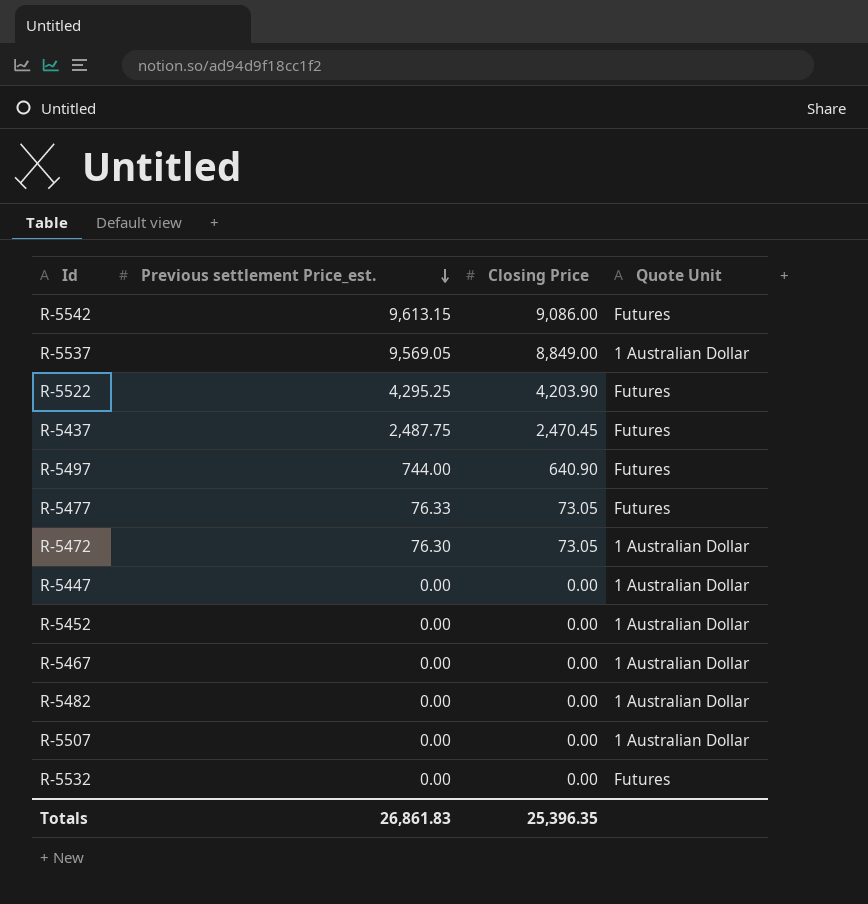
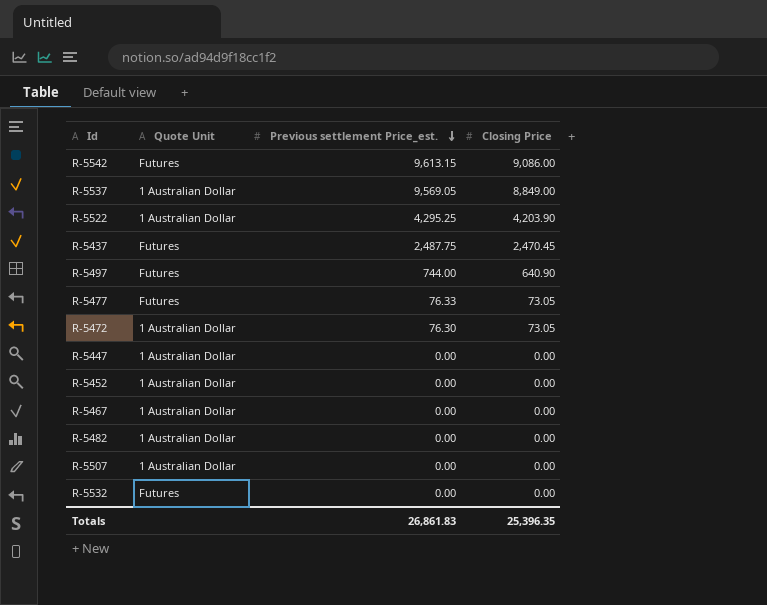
column Quote Unit | position: 4 -> 2
R-5522 | Quote Unit: Futures -> 1 Australian Dollar

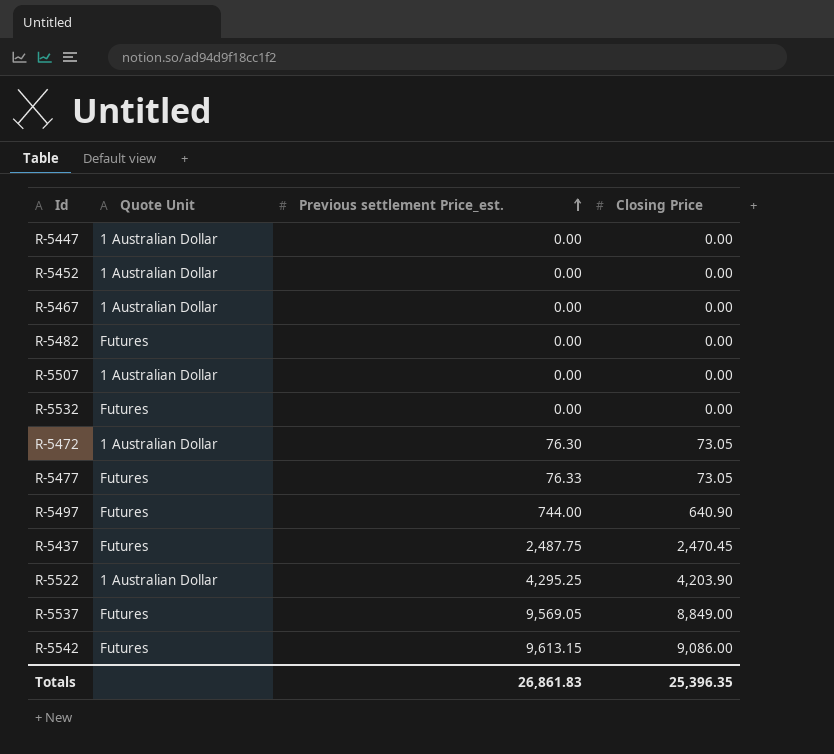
row order: Previous settlement Price_est. descending -> Previous settlement Price_est. ascending
R-5482 | Quote Unit: 1 Australian Dollar -> Futures
R-5537 | Quote Unit: 1 Australian Dollar -> Futures

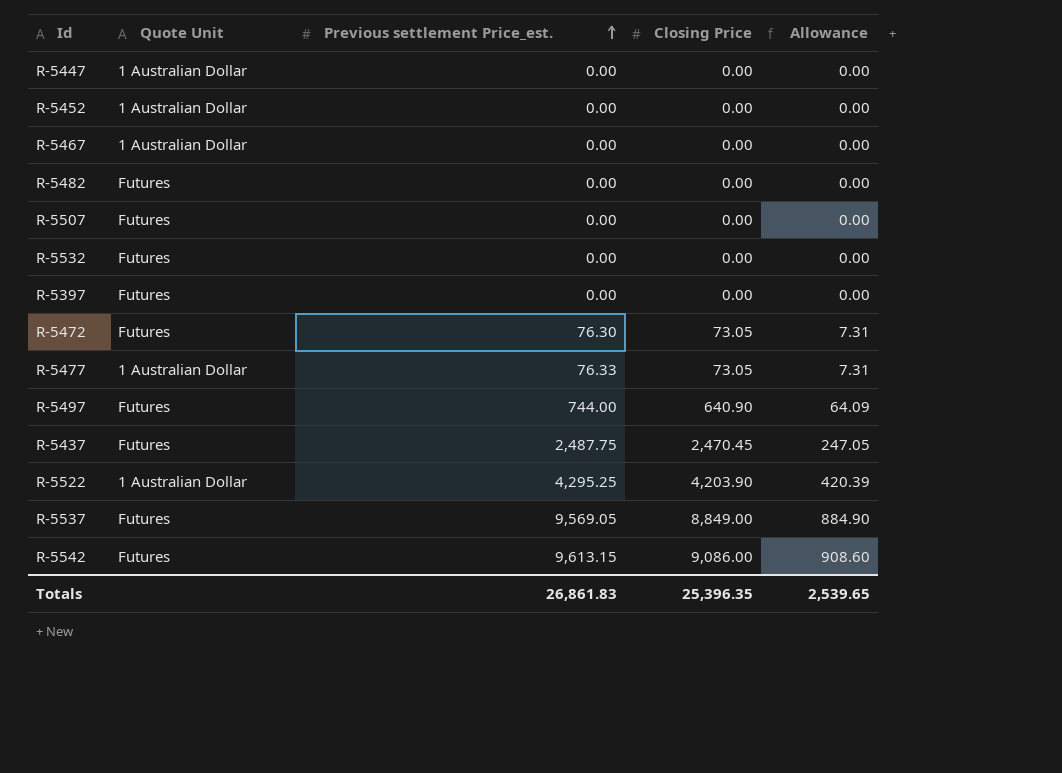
column Allowance | formula: none -> [Closing Price] * 0.1
R-5507 | Quote Unit: 1 Australian Dollar -> Futures
row R-5397: none -> Futures | 0.00 | 0.00 | 0.00
R-5472 | Quote Unit: 1 Australian Dollar -> Futures
R-5477 | Quote Unit: Futures -> 1 Australian Dollar

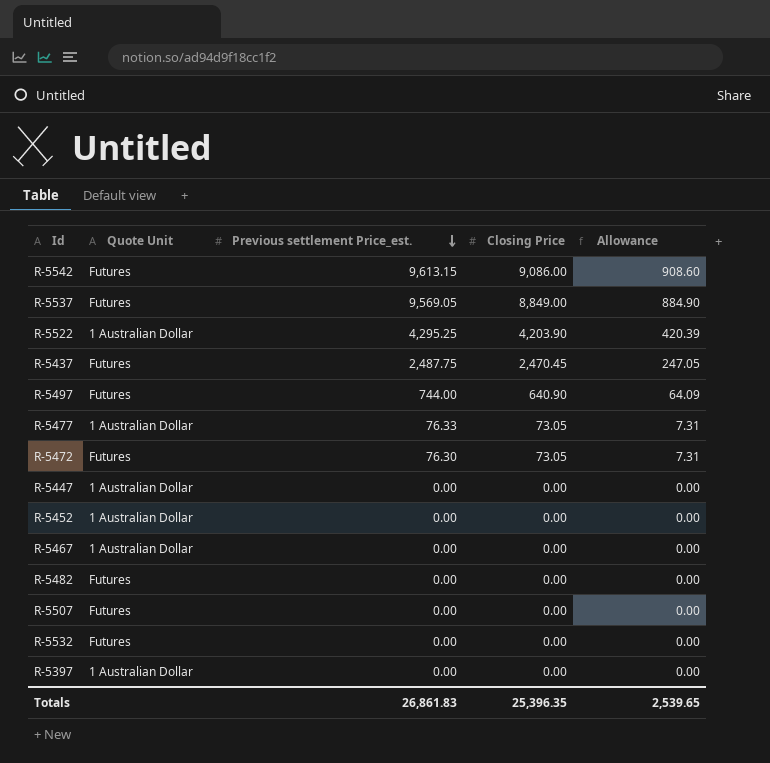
row order: Previous settlement Price_est. ascending -> Previous settlement Price_est. descending
R-5397 | Quote Unit: Futures -> 1 Australian Dollar

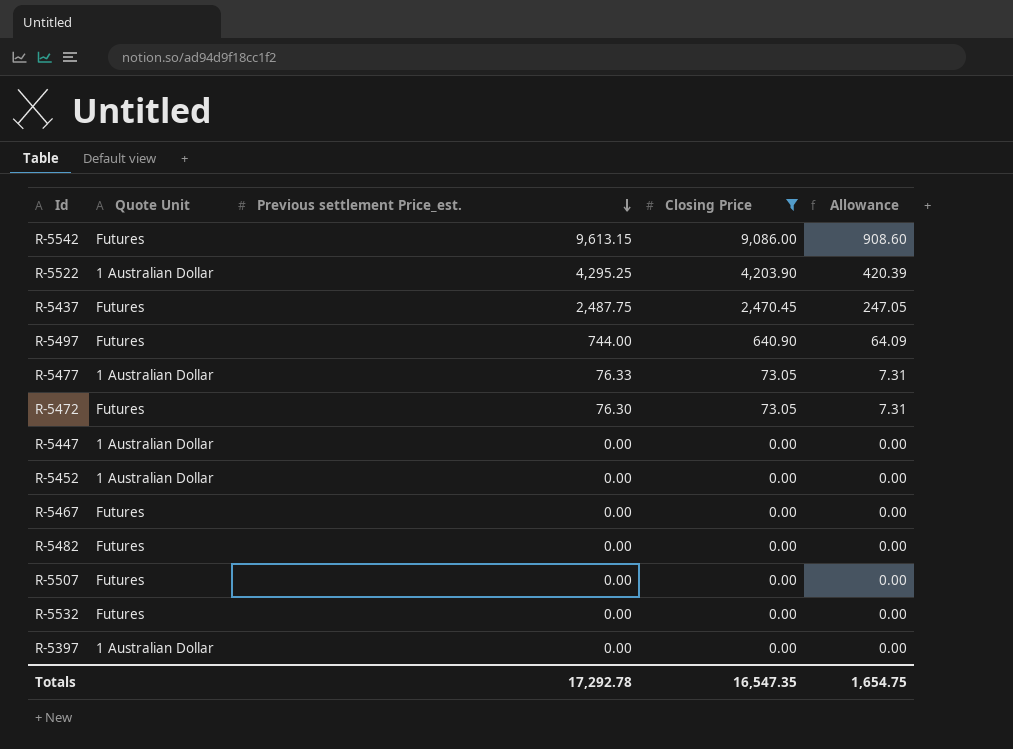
filter: none -> Closing Price != 8,849.00
R-5467 | Quote Unit: 1 Australian Dollar -> Futures
Totals | Previous settlement Price_est.: 26,861.83 -> 17,292.78
Totals | Closing Price: 25,396.35 -> 16,547.35
Totals | Allowance: 2,539.65 -> 1,654.75

